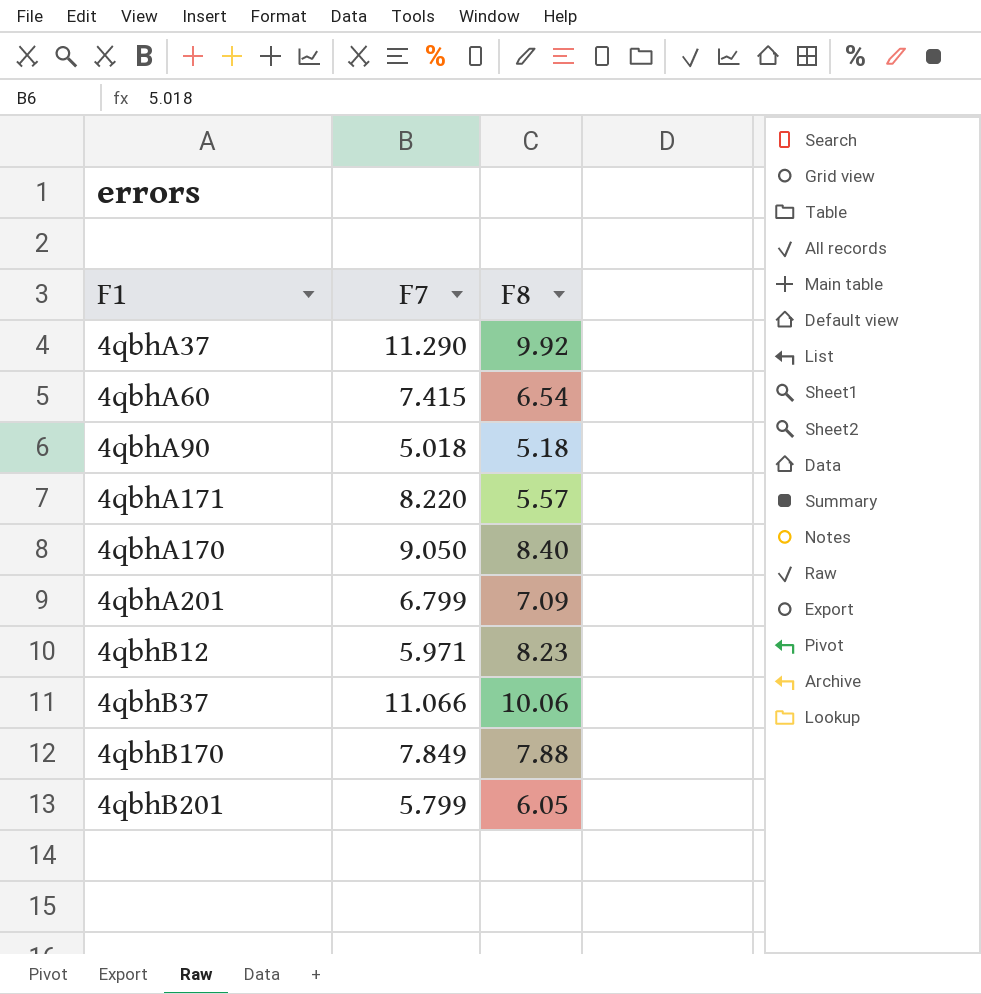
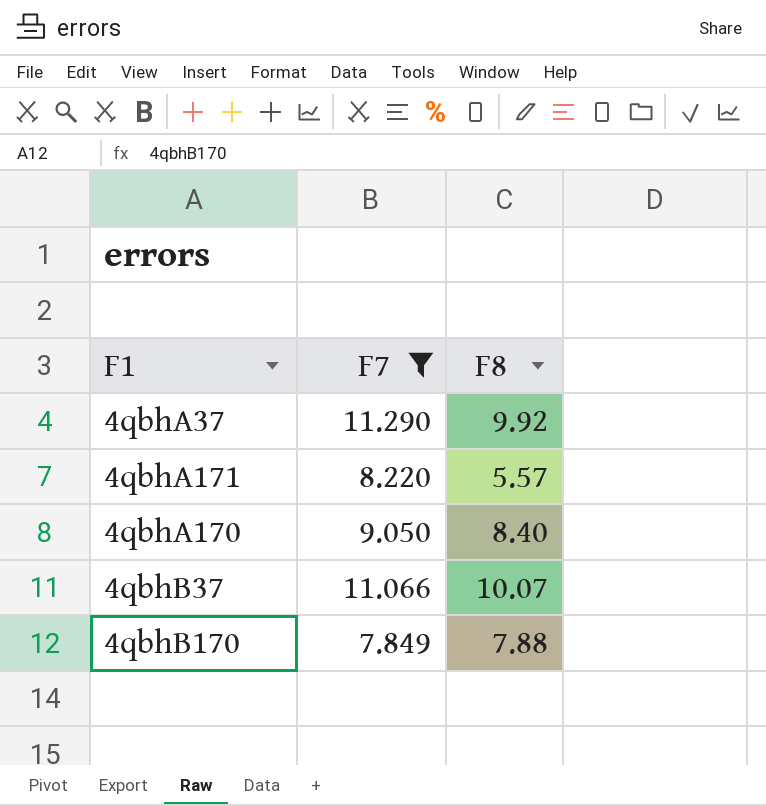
filter: none -> F7 >= 7.849
4qbhB37 | F8: 10.06 -> 10.07

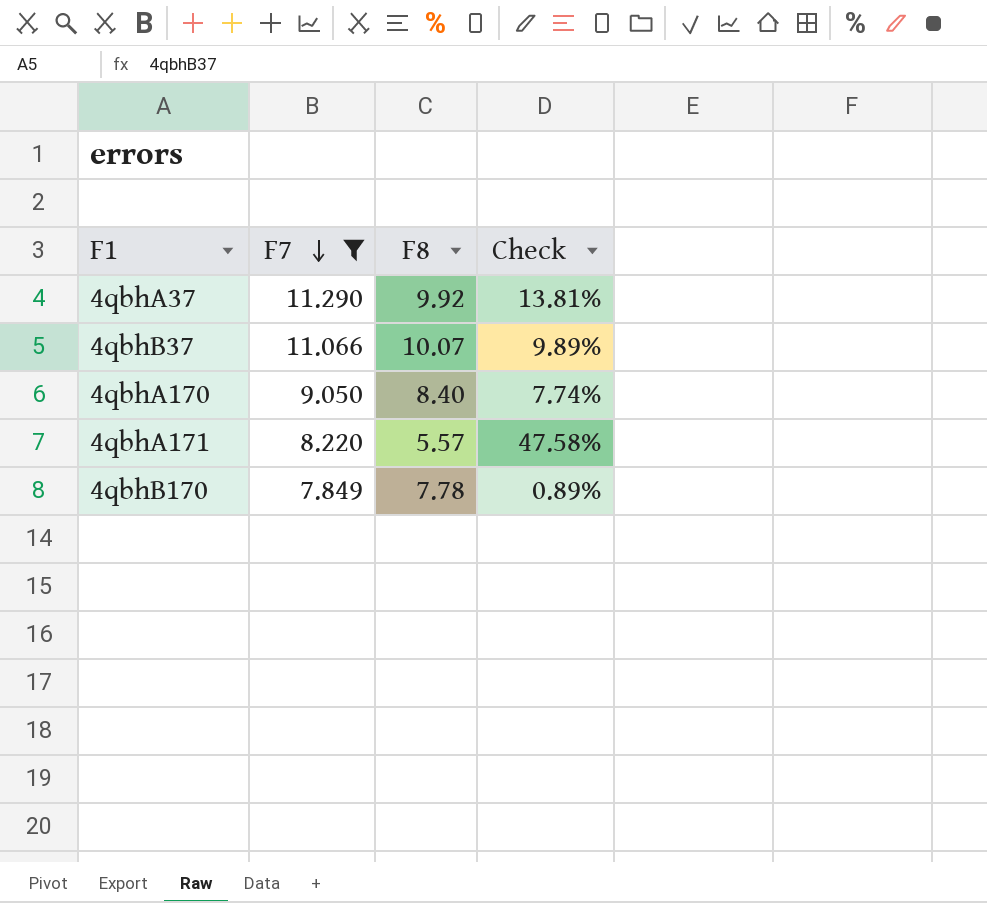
row order: none -> F7 descending
column Check | formula: none -> ([F7] - [F8]) / [F8]
4qbhB170 | F8: 7.88 -> 7.78

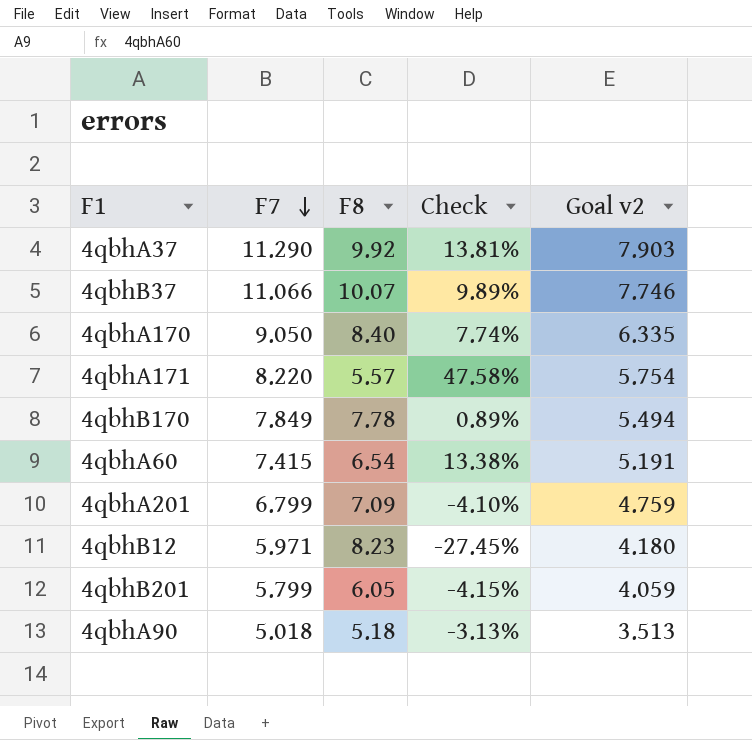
filter: F7 >= 7.849 -> none
column Goal v2 | formula: none -> [F7] * 0.7

